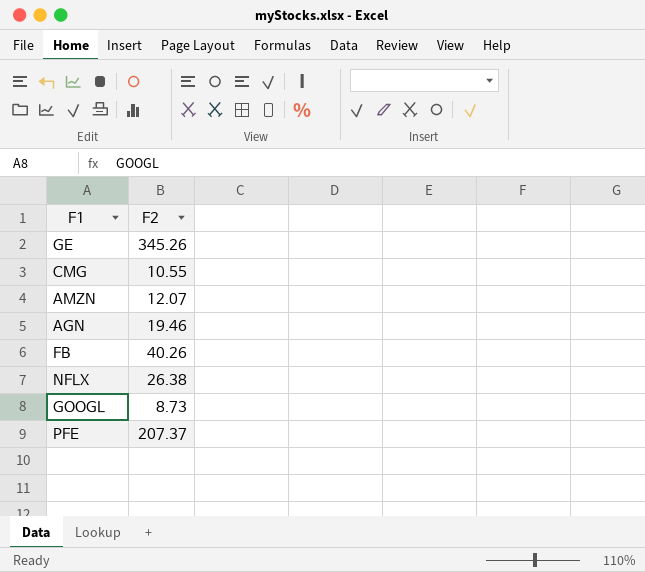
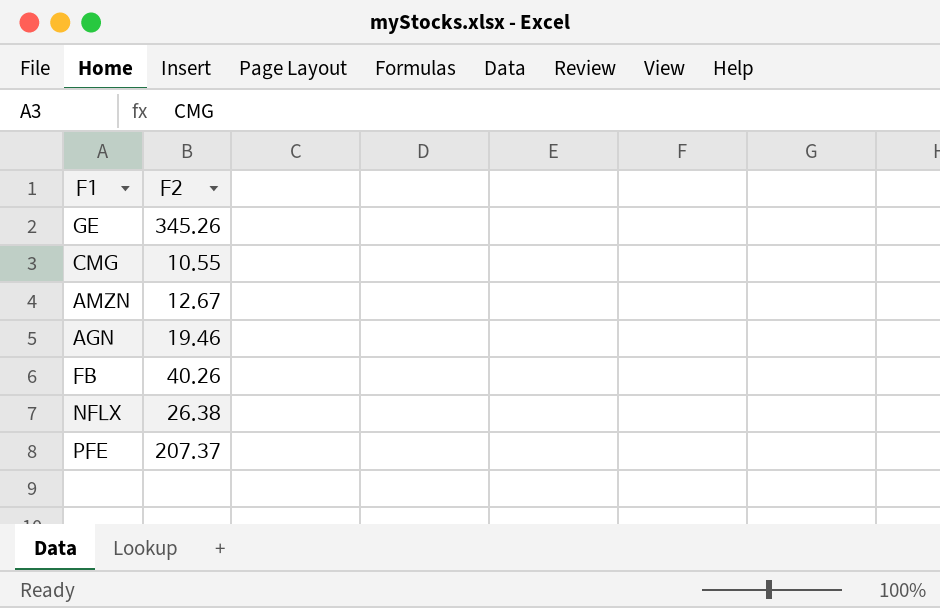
row GOOGL: 8.73 -> none
AMZN | F2: 12.07 -> 12.67

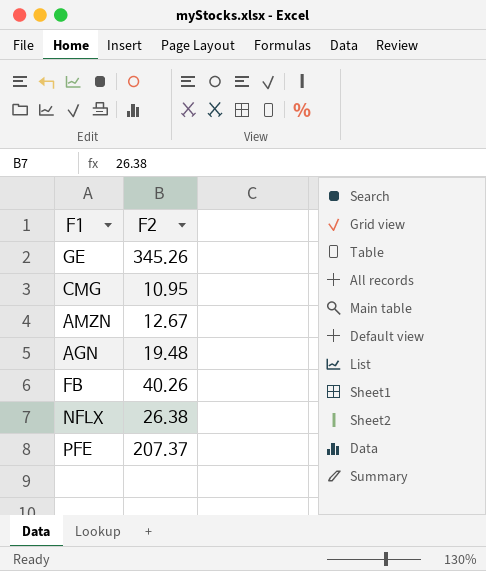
CMG | F2: 10.55 -> 10.95
AGN | F2: 19.46 -> 19.48

